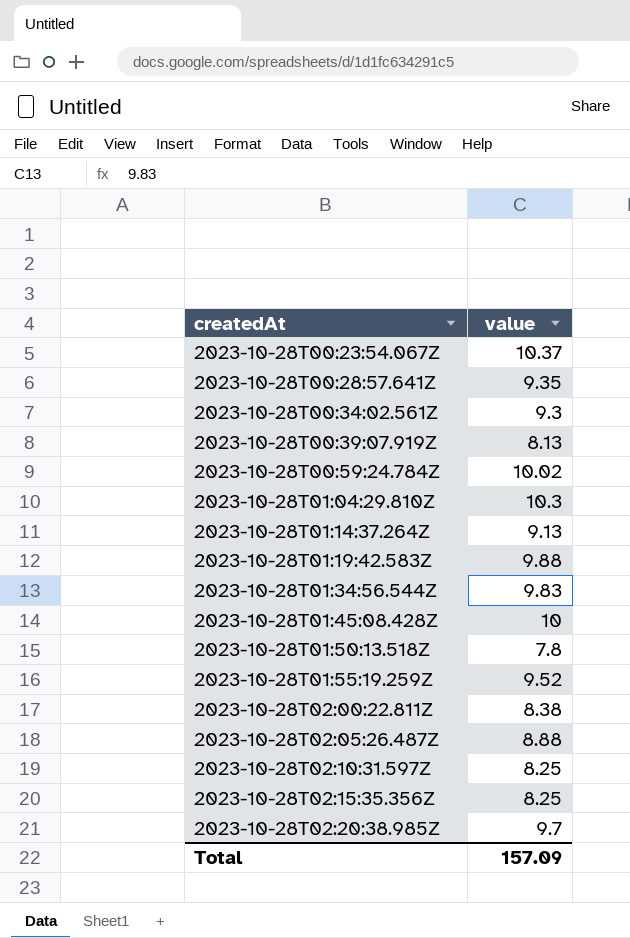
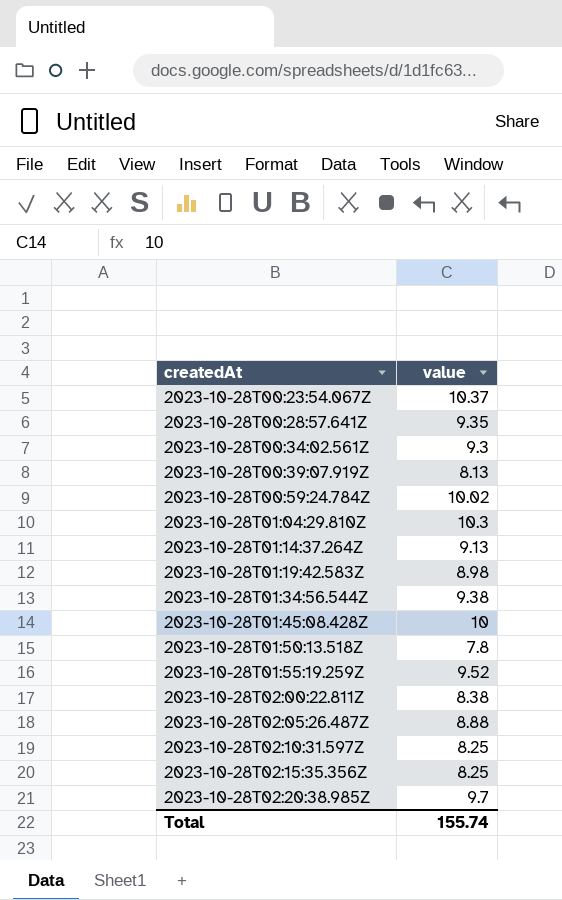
2023-10-28T01:19:42.583Z | value: 9.88 -> 8.98
2023-10-28T01:34:56.544Z | value: 9.83 -> 9.38
Total | value: 157.09 -> 155.74

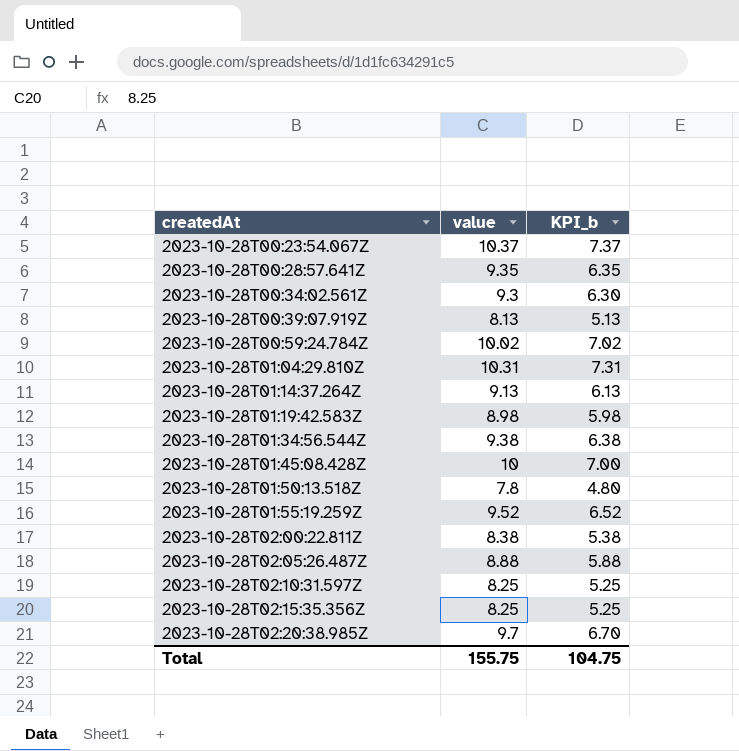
column KPI_b | formula: none -> [value] - 3
2023-10-28T01:04:29.810Z | value: 10.3 -> 10.31
Total | value: 155.74 -> 155.75

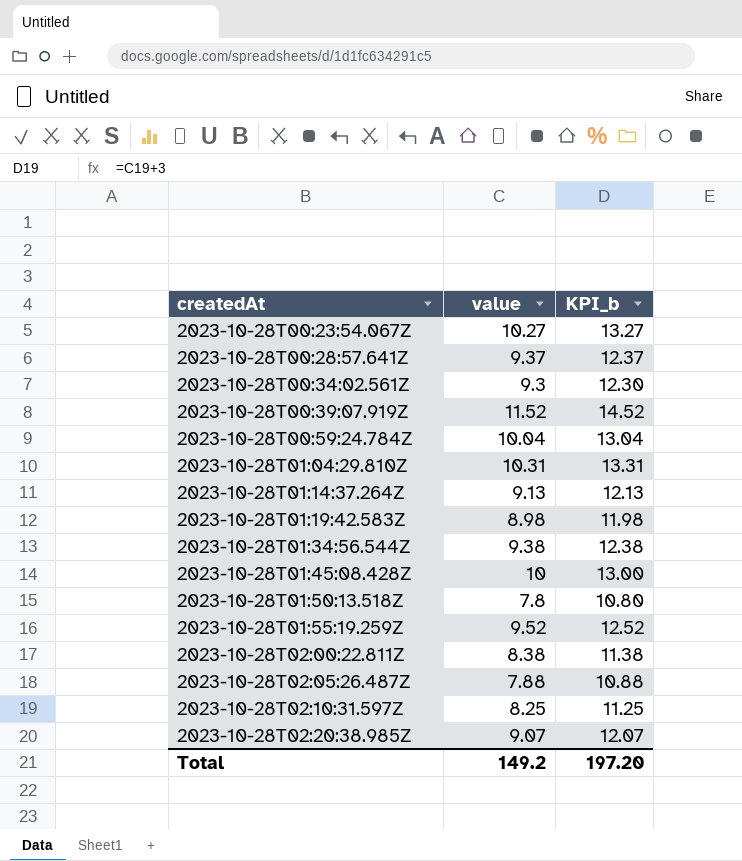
column KPI_b | formula: [value] - 3 -> [value] + 3
row 2023-10-28T02:15:35.356Z: 8.25 | 5.25 -> none
2023-10-28T00:23:54.067Z | value: 10.37 -> 10.27
2023-10-28T00:28:57.641Z | value: 9.35 -> 9.37
2023-10-28T00:39:07.919Z | value: 8.13 -> 11.52
2023-10-28T00:59:24.784Z | value: 10.02 -> 10.04
2023-10-28T02:05:26.487Z | value: 8.88 -> 7.88
2023-10-28T02:20:38.985Z | value: 9.7 -> 9.07
Total | value: 155.75 -> 149.2
Total | KPI_b: 104.75 -> 197.20

